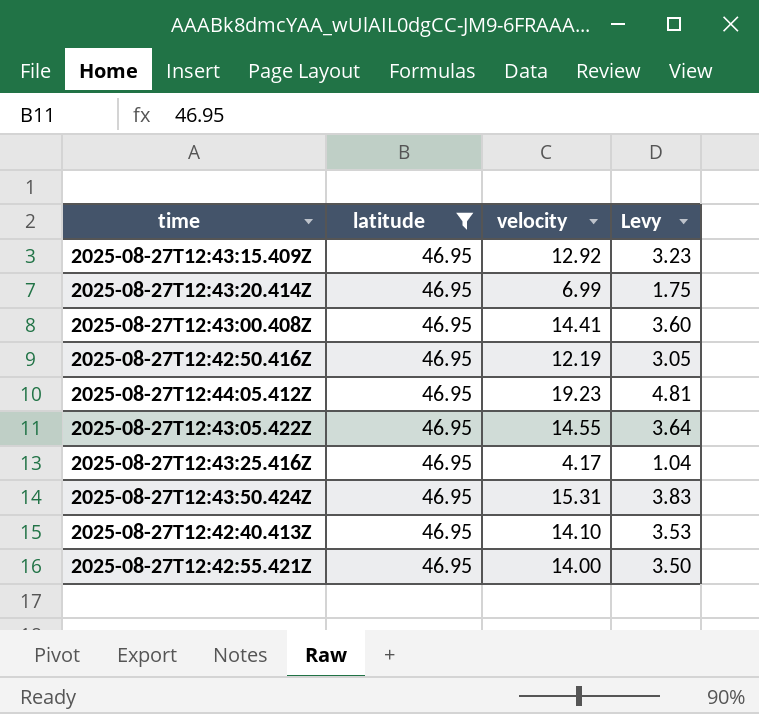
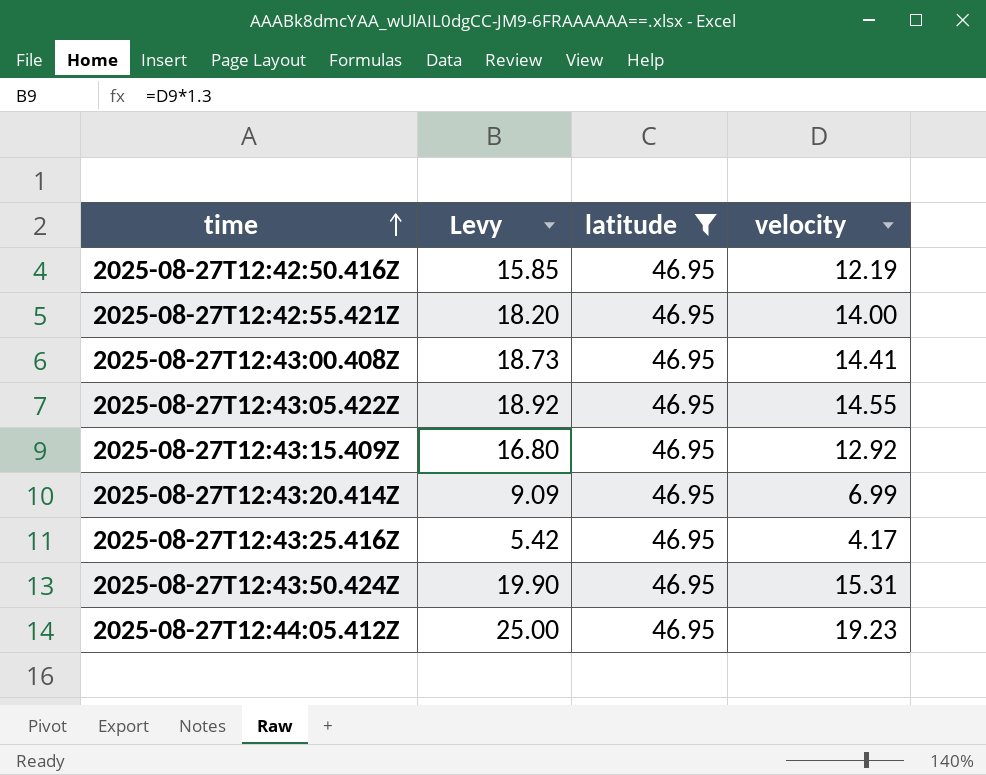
row order: none -> time ascending
column Levy | formula: [velocity] * 0.25 -> [velocity] * 1.3
column Levy | position: 4 -> 2
row 2025-08-27T12:42:40.413Z: 46.95 | 14.10 | 3.53 -> none

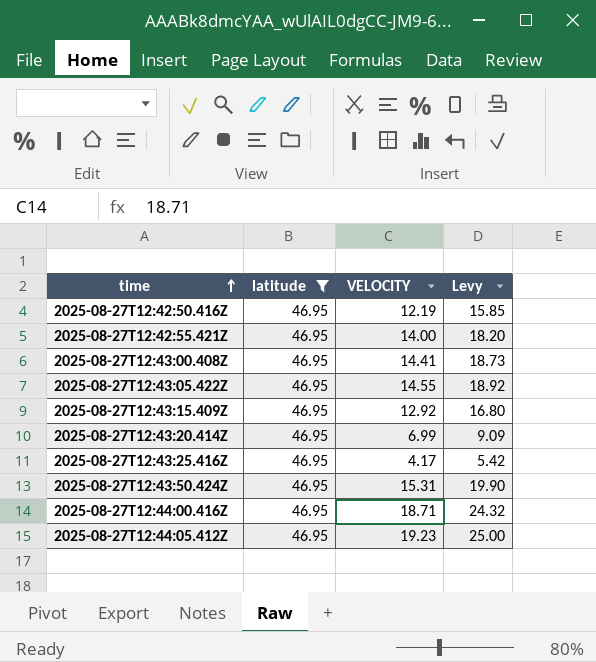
column name: velocity -> VELOCITY
column Levy | position: 2 -> 4
row 2025-08-27T12:44:00.416Z: none -> 46.95 | 18.71 | 24.32

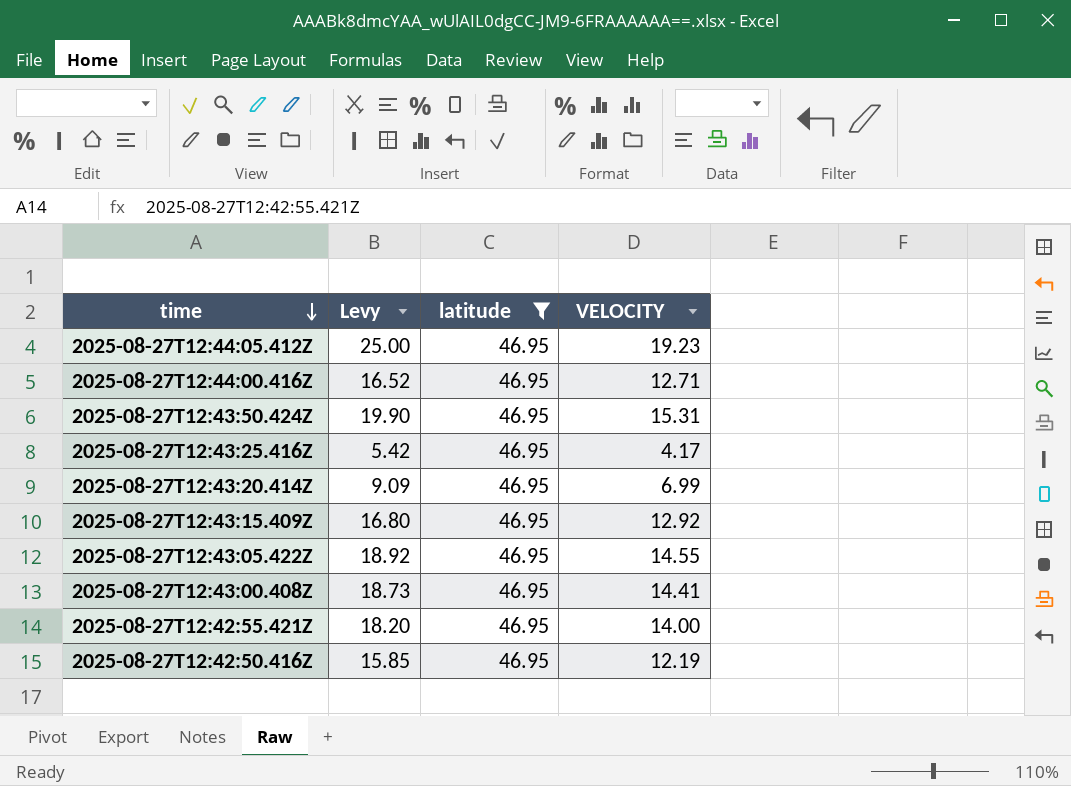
row order: time ascending -> time descending
column Levy | position: 4 -> 2
2025-08-27T12:44:00.416Z | Levy: 24.32 -> 16.52
2025-08-27T12:44:00.416Z | VELOCITY: 18.71 -> 12.71

